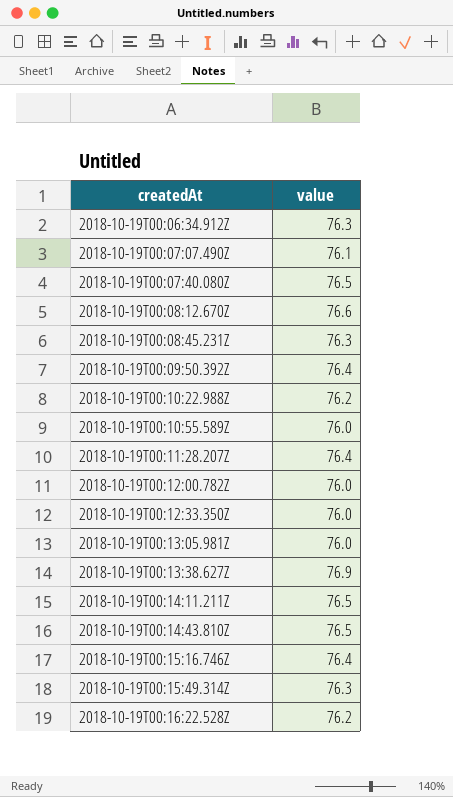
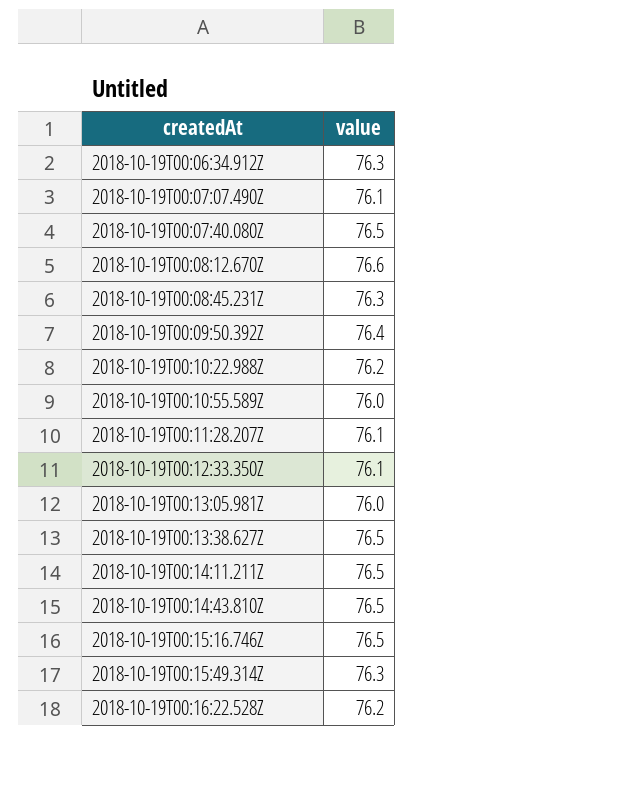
row 2018-10-19T00:12:00.782Z: 76.0 -> none
2018-10-19T00:11:28.207Z | value: 76.4 -> 76.1
2018-10-19T00:12:33.350Z | value: 76.0 -> 76.1
2018-10-19T00:13:38.627Z | value: 76.9 -> 76.5
2018-10-19T00:15:16.746Z | value: 76.4 -> 76.5

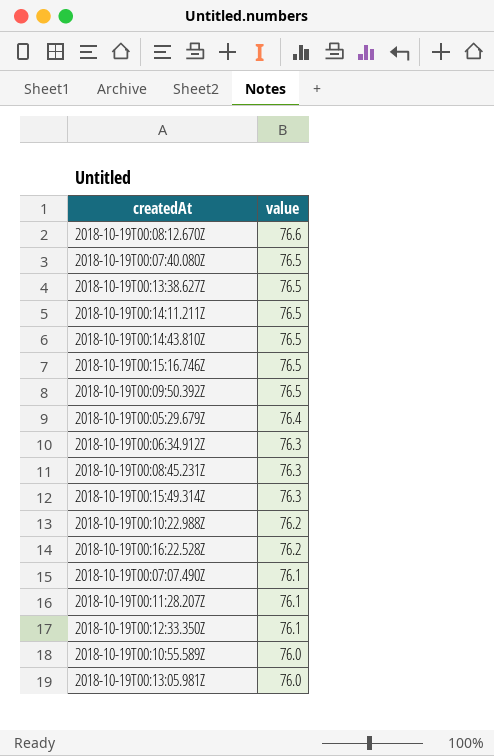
row order: createdAt ascending -> value descending
2018-10-19T00:09:50.392Z | value: 76.4 -> 76.5
row 2018-10-19T00:05:29.679Z: none -> 76.4

